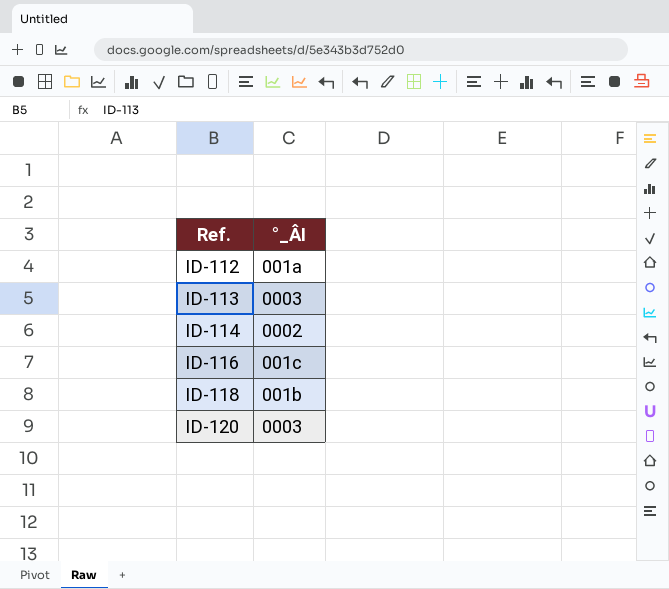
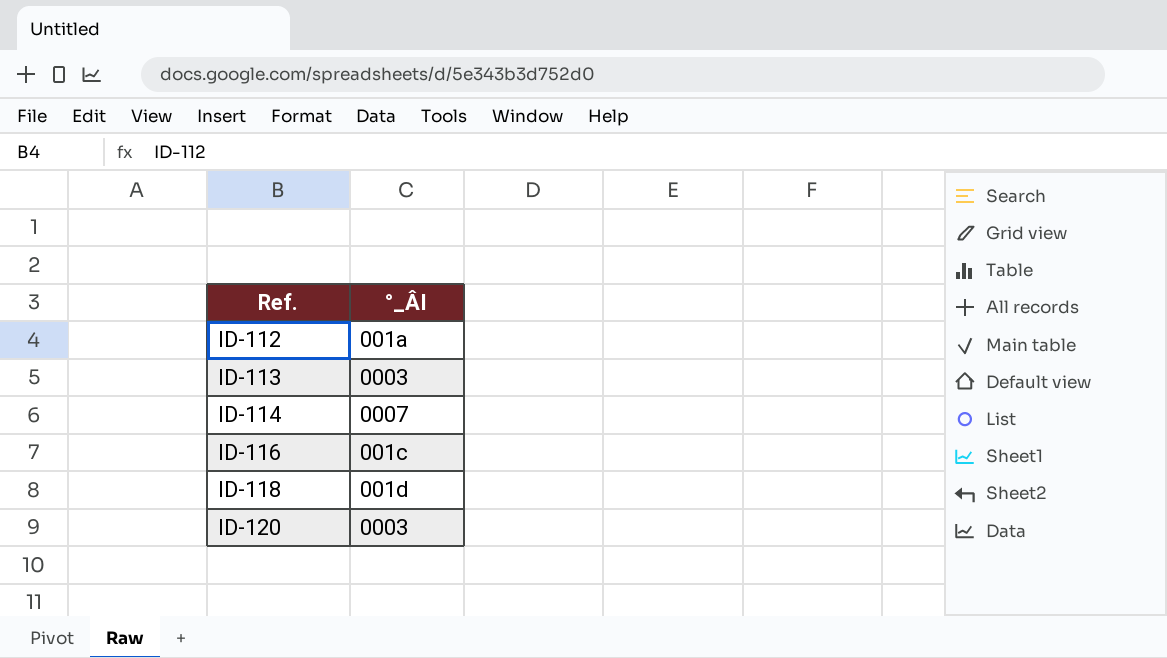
ID-114 | °_ÂI: 0002 -> 0007
ID-118 | °_ÂI: 001b -> 001d

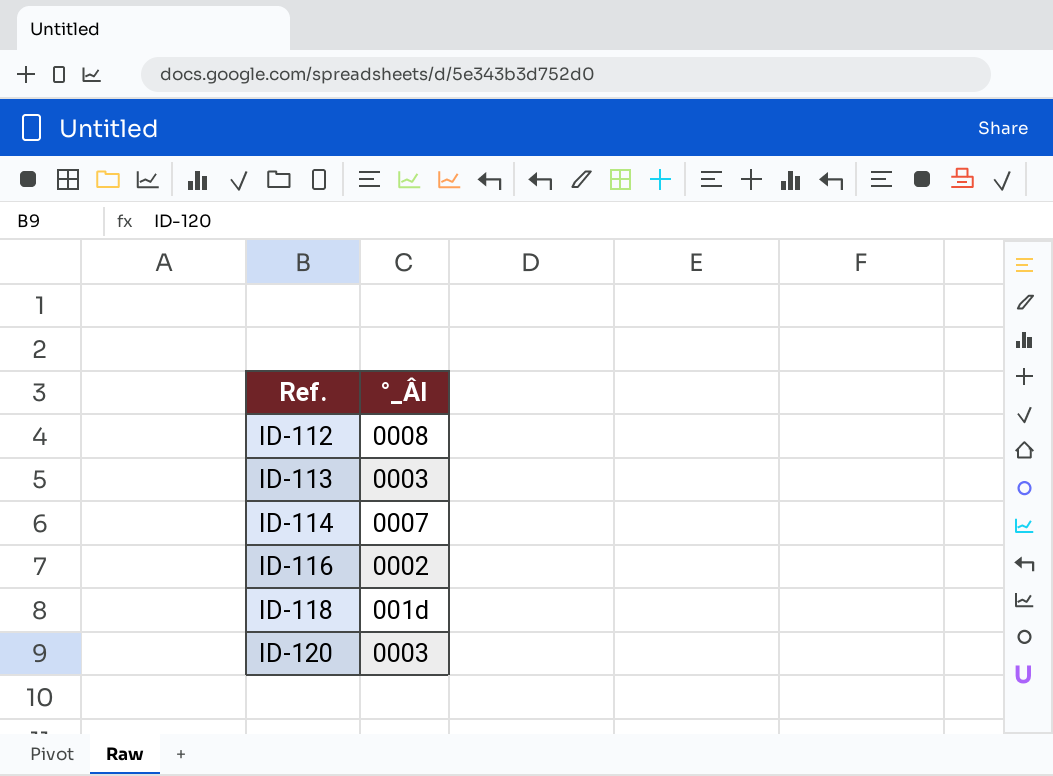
ID-112 | °_ÂI: 001a -> 0008
ID-116 | °_ÂI: 001c -> 0002

